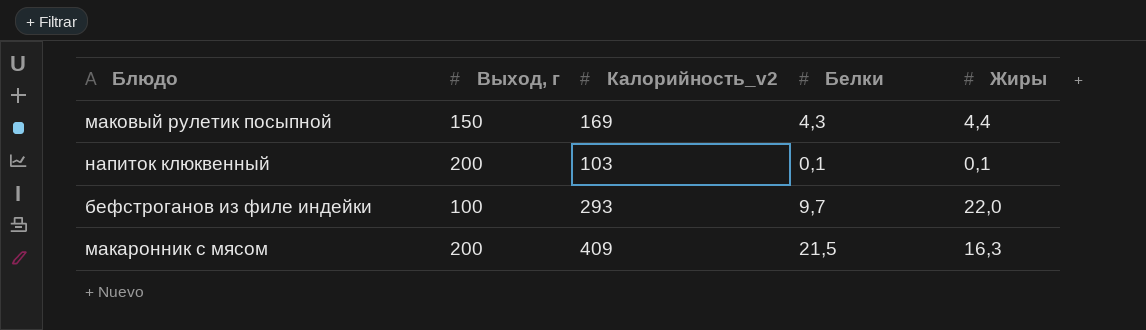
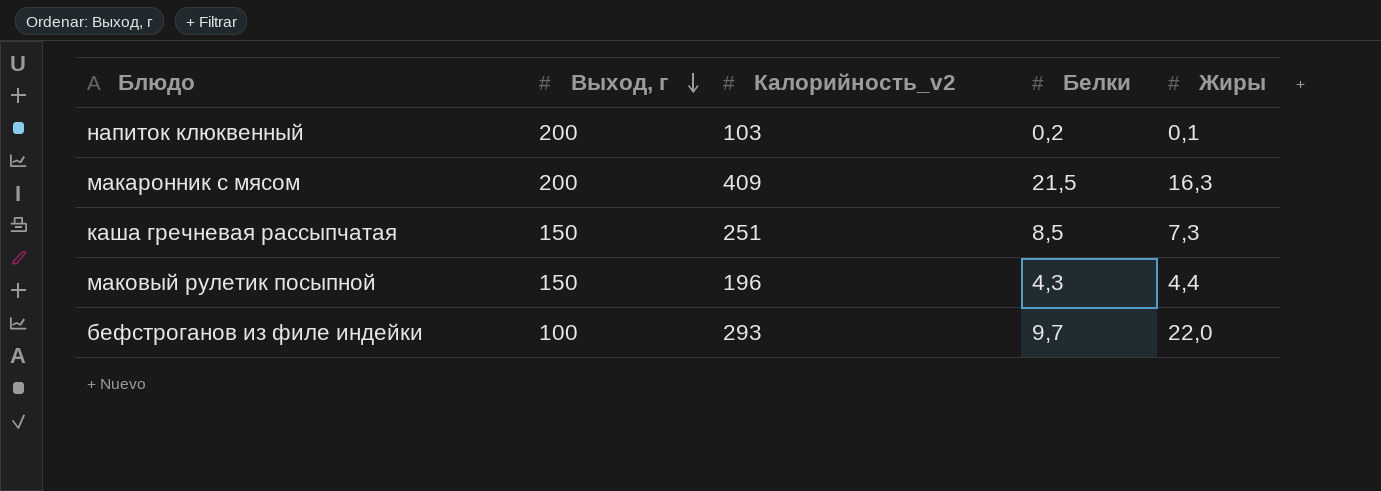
row order: none -> Выход, г descending
напиток клюквенный | Белки: 0,1 -> 0,2
row каша гречневая рассыпчатая: none -> 150 | 251 | 8,5 | 7,3
маковый рулетик посыпной | Калорийность_v2: 169 -> 196

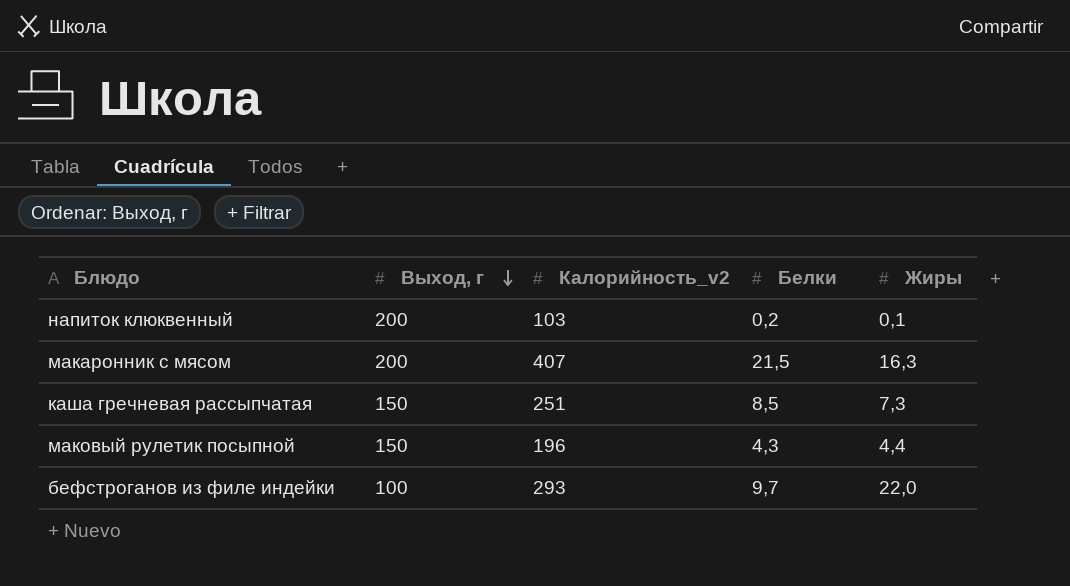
макаронник с мясом | Калорийность_v2: 409 -> 407

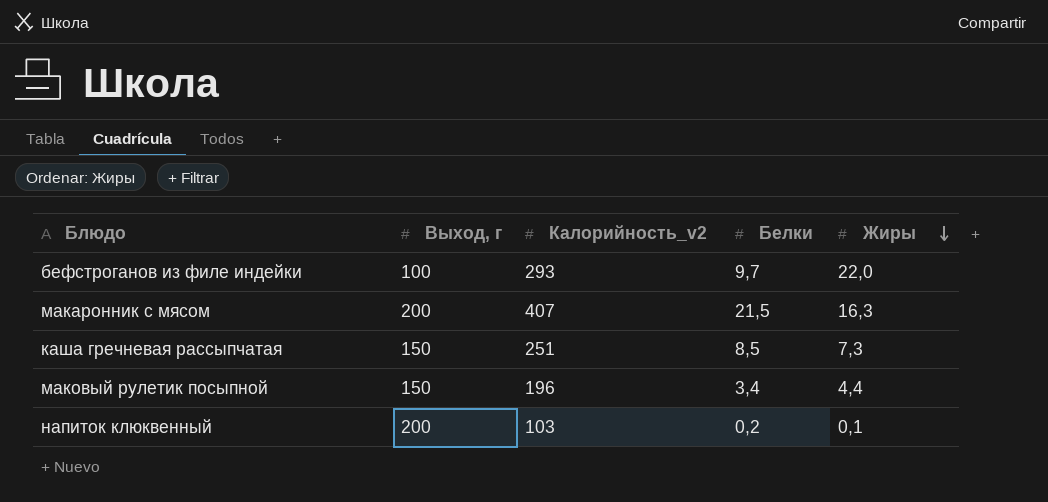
row order: Выход, г descending -> Жиры descending
маковый рулетик посыпной | Белки: 4,3 -> 3,4

